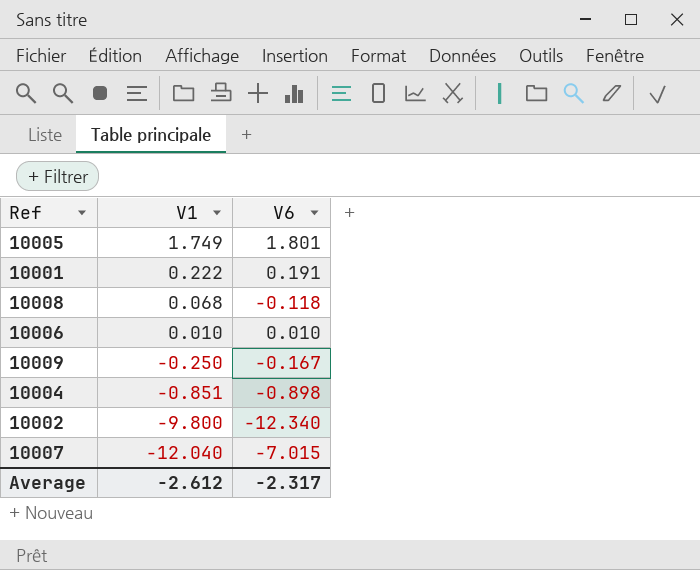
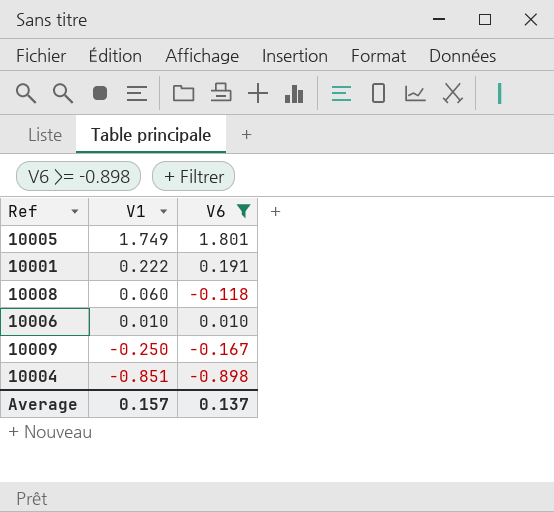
filter: none -> V6 >= -0.898
10008 | V1: 0.068 -> 0.060
Average | V1: -2.612 -> 0.157
Average | V6: -2.317 -> 0.137

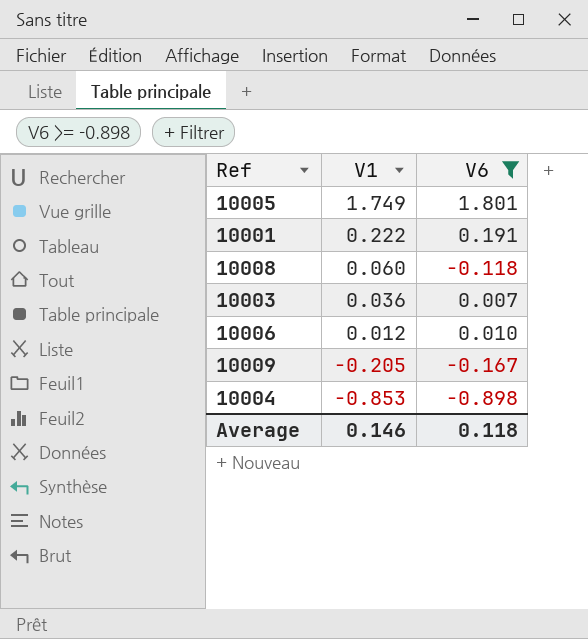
row 10003: none -> 0.036 | 0.007
10006 | V1: 0.010 -> 0.012
10009 | V1: -0.250 -> -0.205
10004 | V1: -0.851 -> -0.853
Average | V1: 0.157 -> 0.146
Average | V6: 0.137 -> 0.118

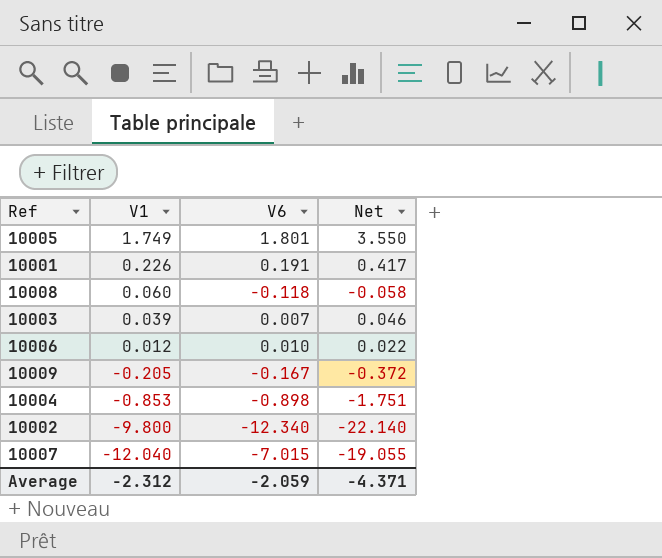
filter: V6 >= -0.898 -> none
column Net | formula: none -> [V1] + [V6]
10001 | V1: 0.222 -> 0.226
10003 | V1: 0.036 -> 0.039
Average | V1: 0.146 -> -2.312
Average | V6: 0.118 -> -2.059

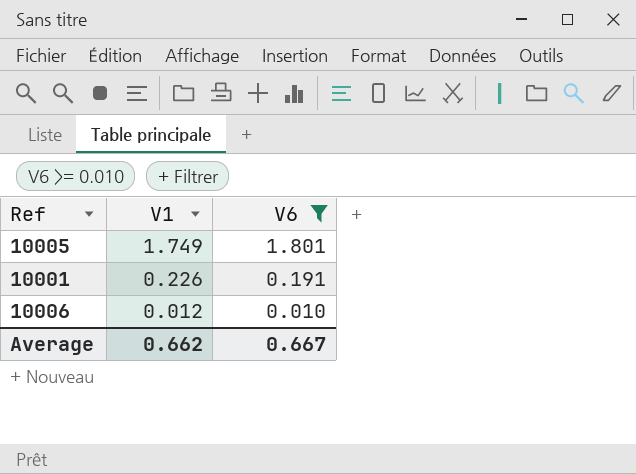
filter: none -> V6 >= 0.010
column Net | formula: [V1] + [V6] -> none
Average | V1: -2.312 -> 0.662
Average | V6: -2.059 -> 0.667

